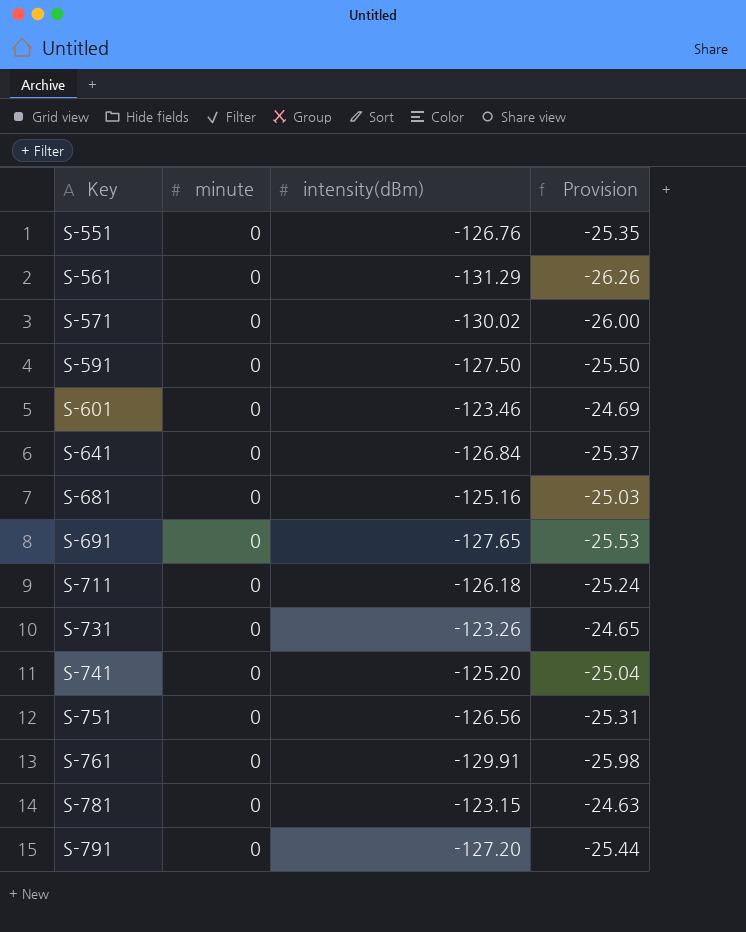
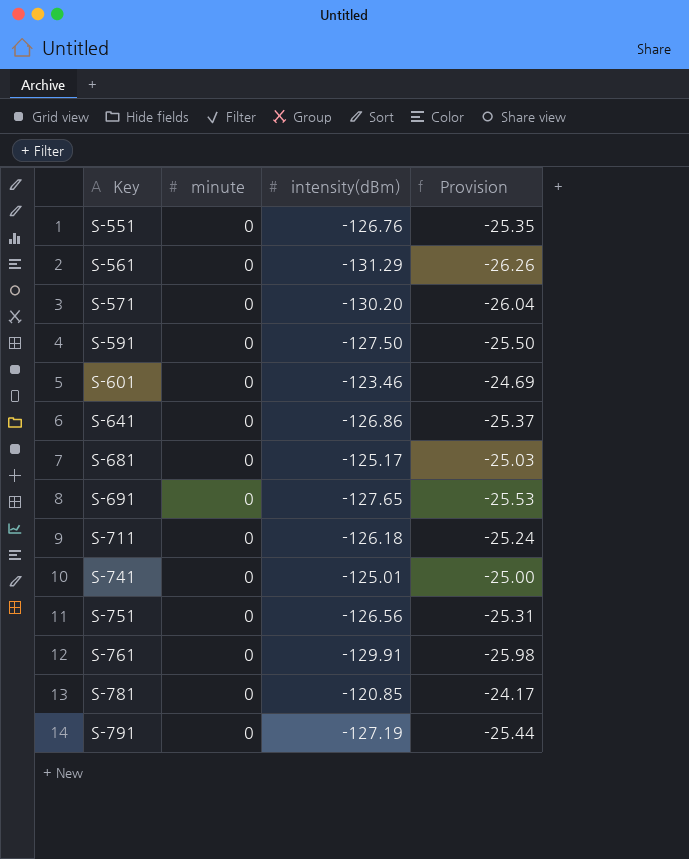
row S-731: 0 | -123.26 | -24.65 -> none
S-571 | intensity(dBm): -130.02 -> -130.20
S-571 | Provision: -26.00 -> -26.04
S-641 | intensity(dBm): -126.84 -> -126.86
S-681 | intensity(dBm): -125.16 -> -125.17
S-741 | intensity(dBm): -125.20 -> -125.01
S-741 | Provision: -25.04 -> -25.00
S-781 | intensity(dBm): -123.15 -> -120.85
S-781 | Provision: -24.63 -> -24.17
S-791 | intensity(dBm): -127.20 -> -127.19

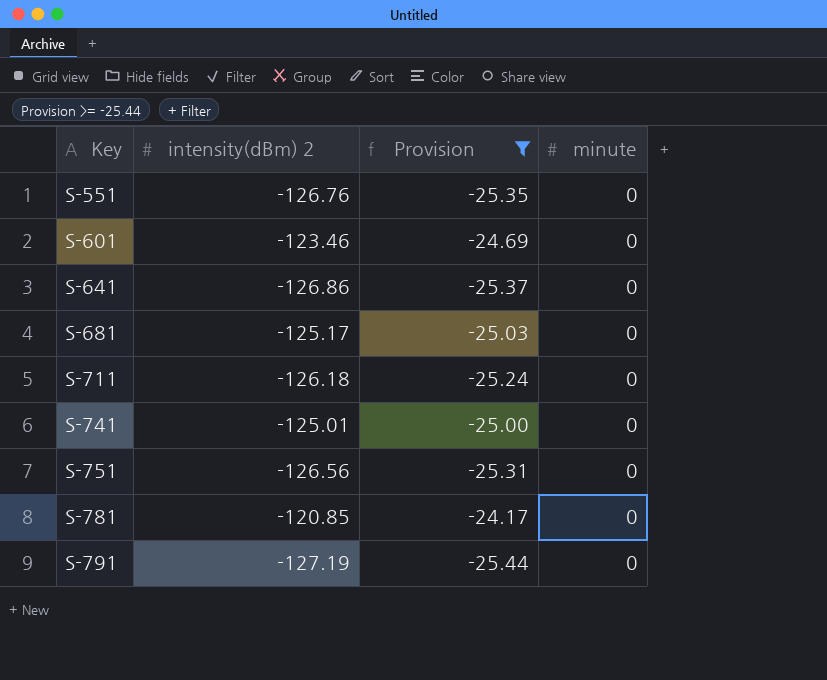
filter: none -> Provision >= -25.44
column name: intensity(dBm) -> intensity(dBm) 2
column minute | position: 2 -> 4

